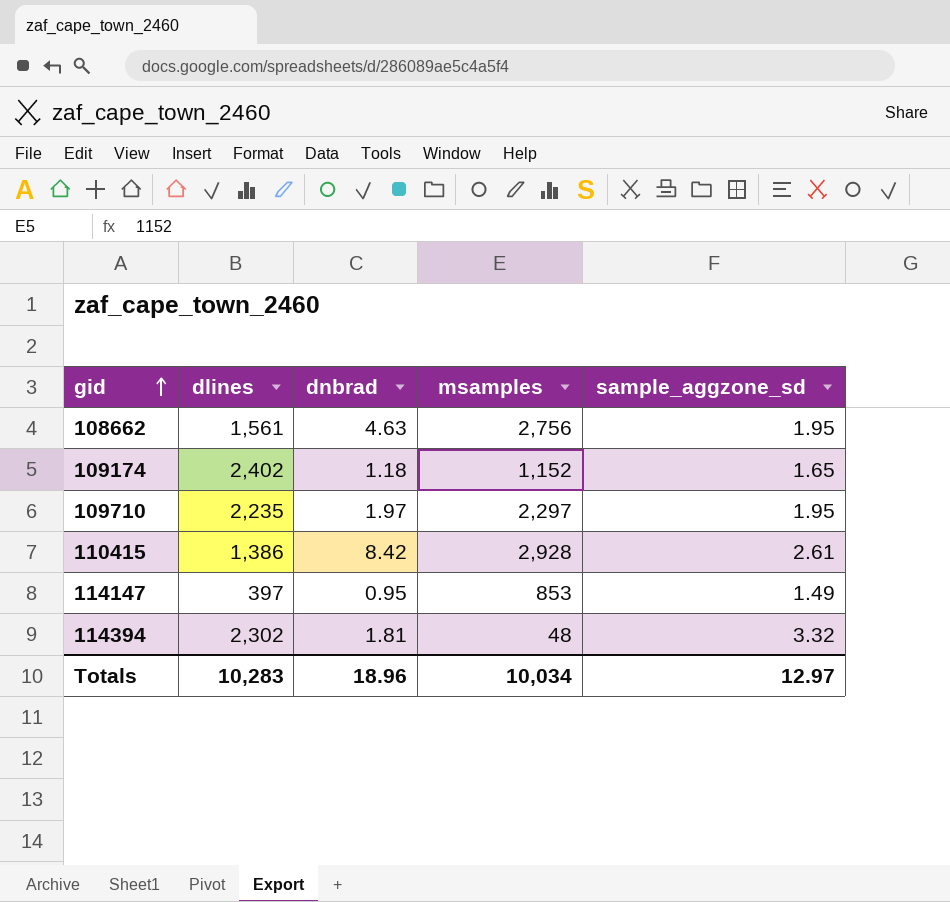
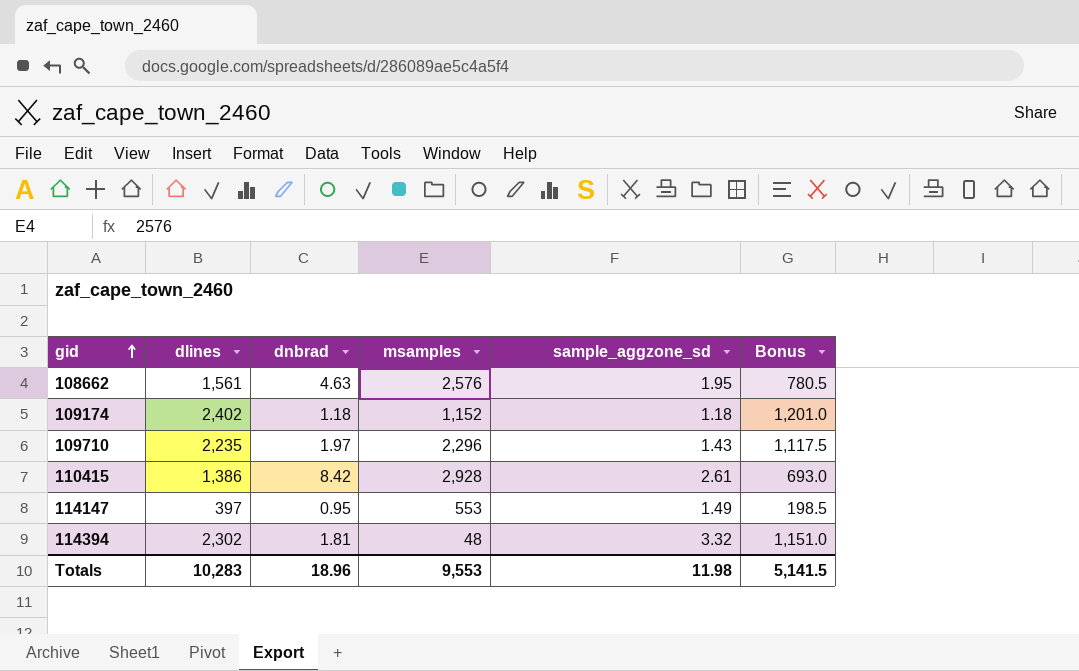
column Bonus | formula: none -> [dlines] * 0.5
108662 | msamples: 2,756 -> 2,576
109174 | sample_aggzone_sd: 1.65 -> 1.18
109710 | msamples: 2,297 -> 2,296
109710 | sample_aggzone_sd: 1.95 -> 1.43
114147 | msamples: 853 -> 553
Totals | msamples: 10,034 -> 9,553
Totals | sample_aggzone_sd: 12.97 -> 11.98

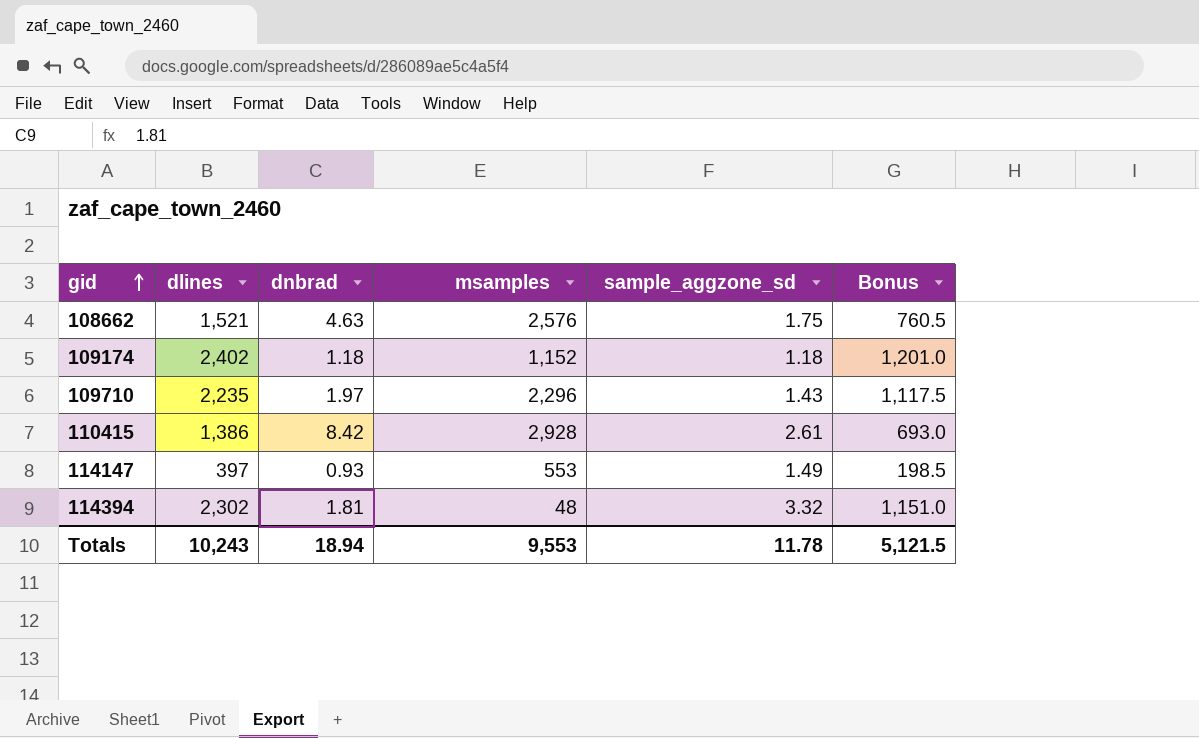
108662 | dlines: 1,561 -> 1,521
108662 | sample_aggzone_sd: 1.95 -> 1.75
108662 | Bonus: 780.5 -> 760.5
114147 | dnbrad: 0.95 -> 0.93
Totals | dlines: 10,283 -> 10,243
Totals | dnbrad: 18.96 -> 18.94
Totals | sample_aggzone_sd: 11.98 -> 11.78
Totals | Bonus: 5,141.5 -> 5,121.5

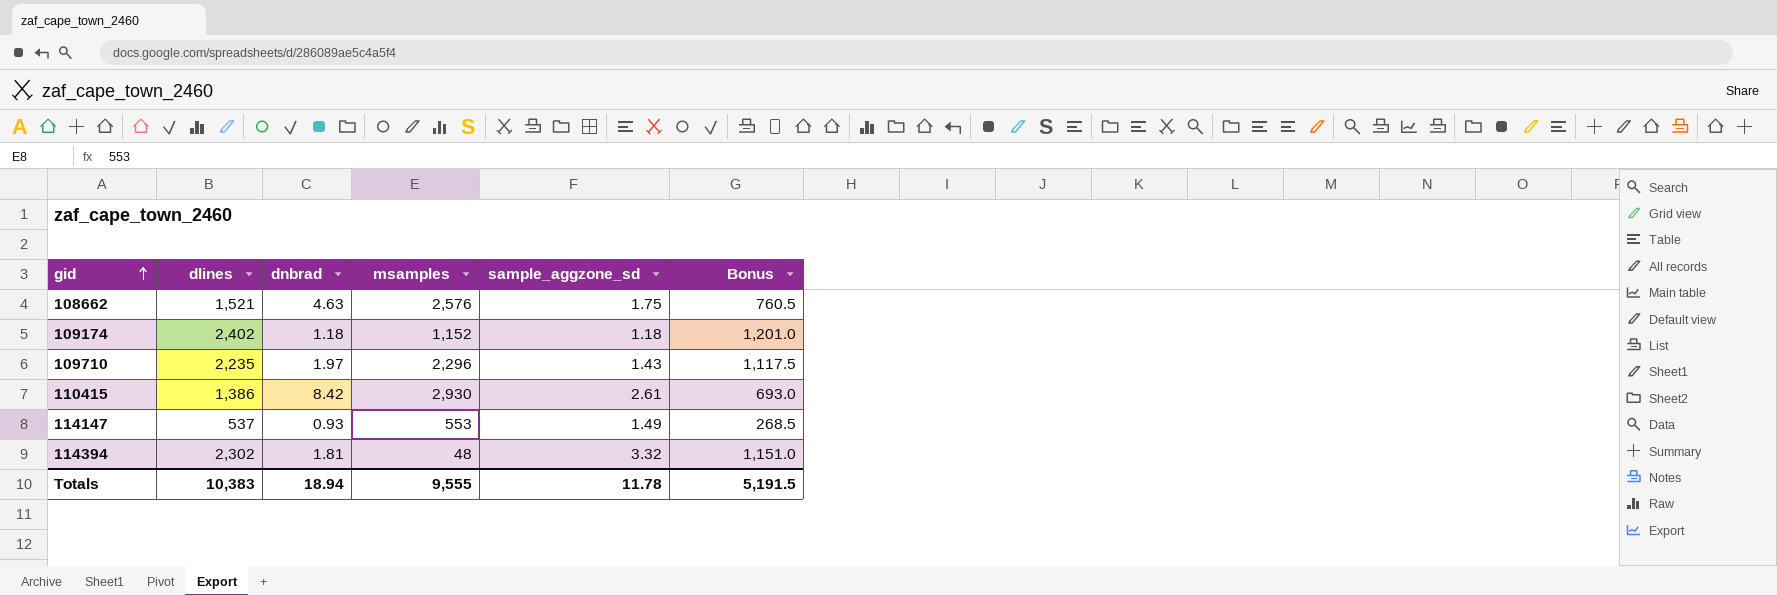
110415 | msamples: 2,928 -> 2,930
114147 | dlines: 397 -> 537
114147 | Bonus: 198.5 -> 268.5
Totals | dlines: 10,243 -> 10,383
Totals | msamples: 9,553 -> 9,555
Totals | Bonus: 5,121.5 -> 5,191.5

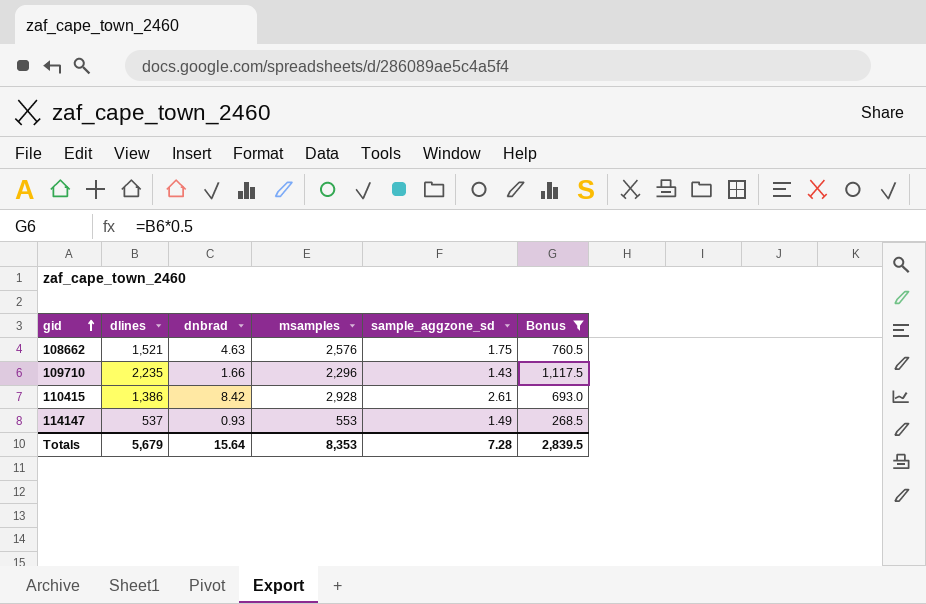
filter: none -> Bonus <= 1,117.5
109710 | dnbrad: 1.97 -> 1.66
110415 | msamples: 2,930 -> 2,928
Totals | dlines: 10,383 -> 5,679
Totals | dnbrad: 18.94 -> 15.64
Totals | msamples: 9,555 -> 8,353
Totals | sample_aggzone_sd: 11.78 -> 7.28
Totals | Bonus: 5,191.5 -> 2,839.5

